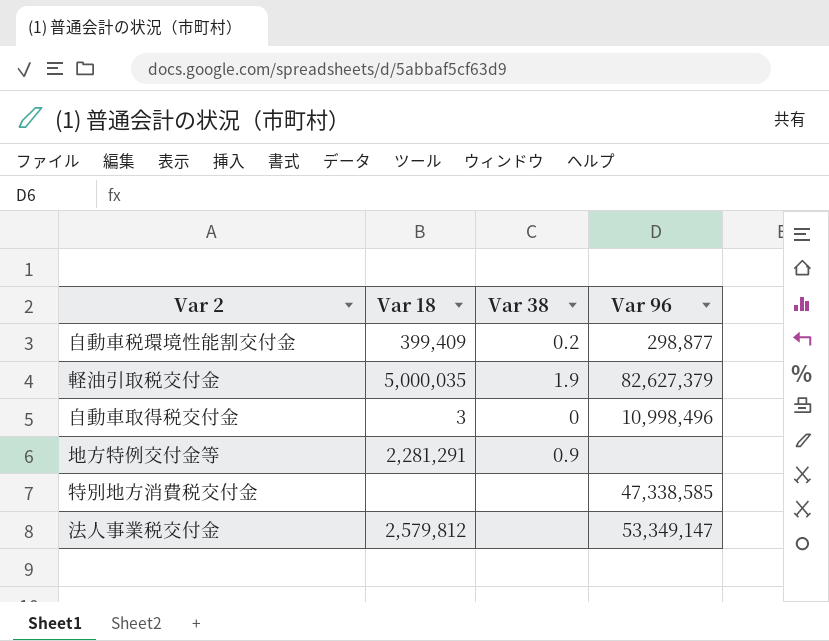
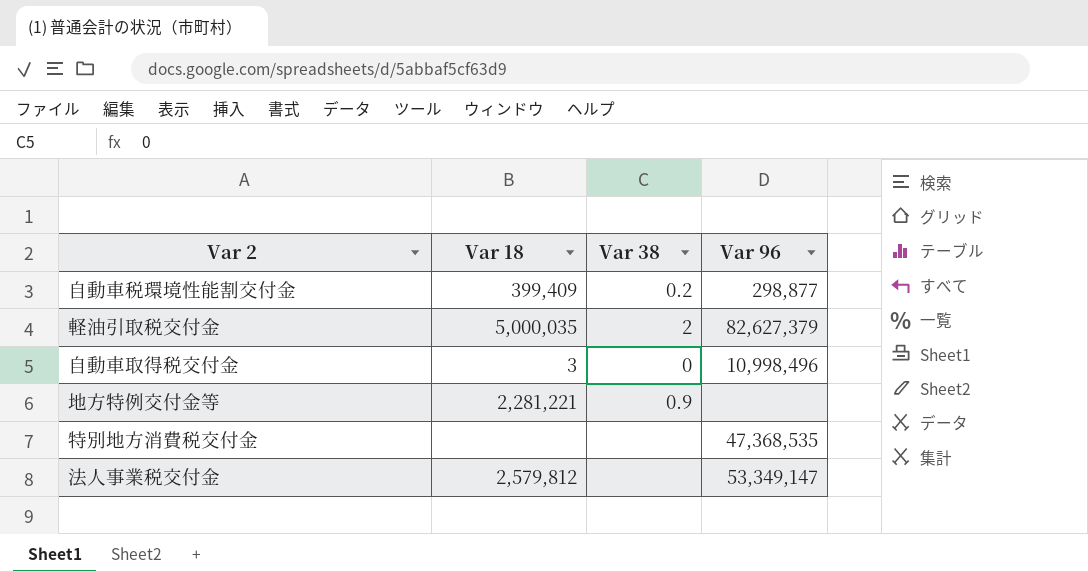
軽油引取税交付金 | Var 38: 1.9 -> 2
地方特例交付金等 | Var 18: 2,281,291 -> 2,281,221
特別地方消費税交付金 | Var 96: 47,338,585 -> 47,368,535

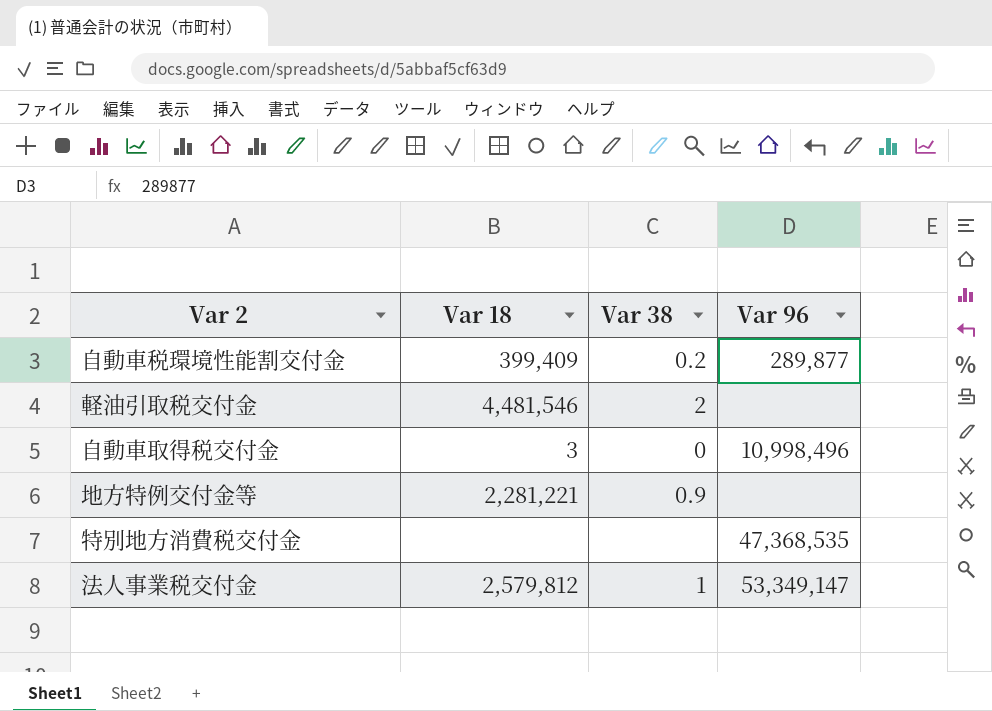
自動車税環境性能割交付金 | Var 96: 298,877 -> 289,877
軽油引取税交付金 | Var 18: 5,000,035 -> 4,481,546
軽油引取税交付金 | Var 96: 82,627,379 -> none
法人事業税交付金 | Var 38: none -> 1

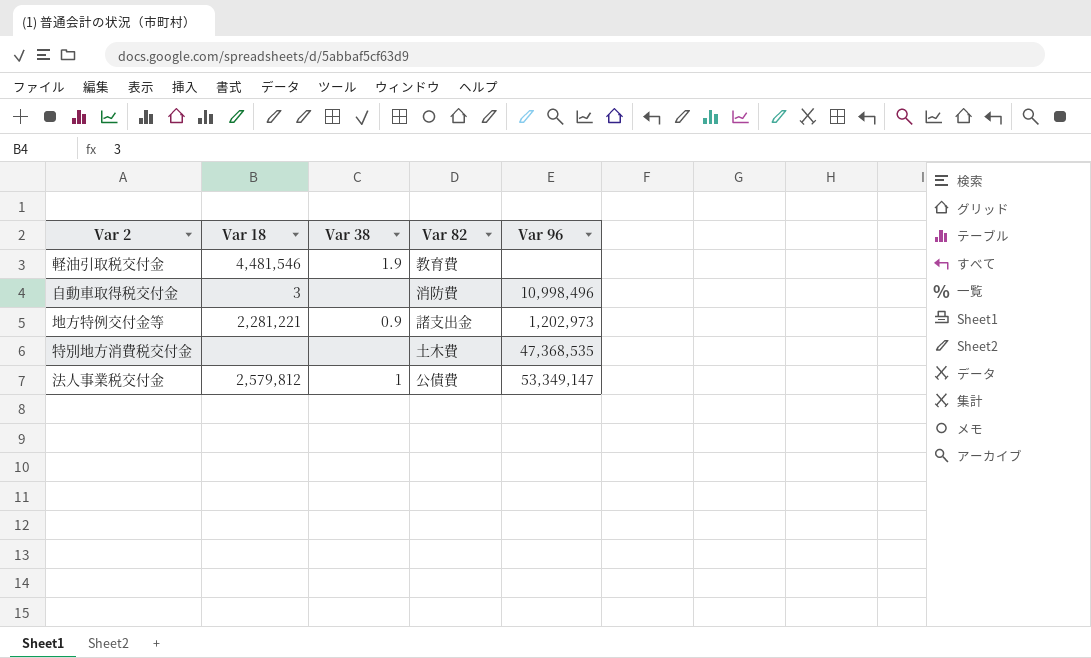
column Var 82 | position: none -> 4
row 自動車税環境性能割交付金: 399,409 | 0.2 | 289,877 -> none
軽油引取税交付金 | Var 38: 2 -> 1.9
自動車取得税交付金 | Var 38: 0 -> none
地方特例交付金等 | Var 96: none -> 1,202,973

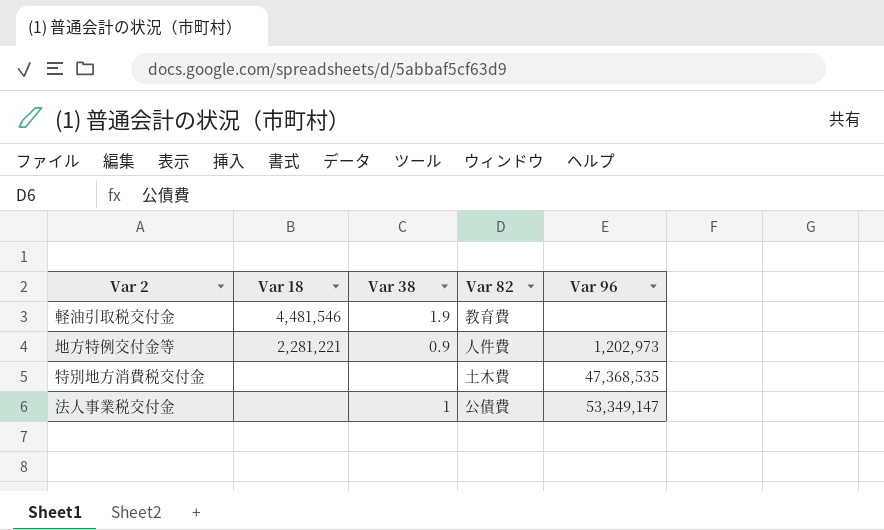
row 自動車取得税交付金: 3 | none | 消防費 | 10,998,496 -> none
地方特例交付金等 | Var 82: 諸支出金 -> 人件費
法人事業税交付金 | Var 18: 2,579,812 -> none

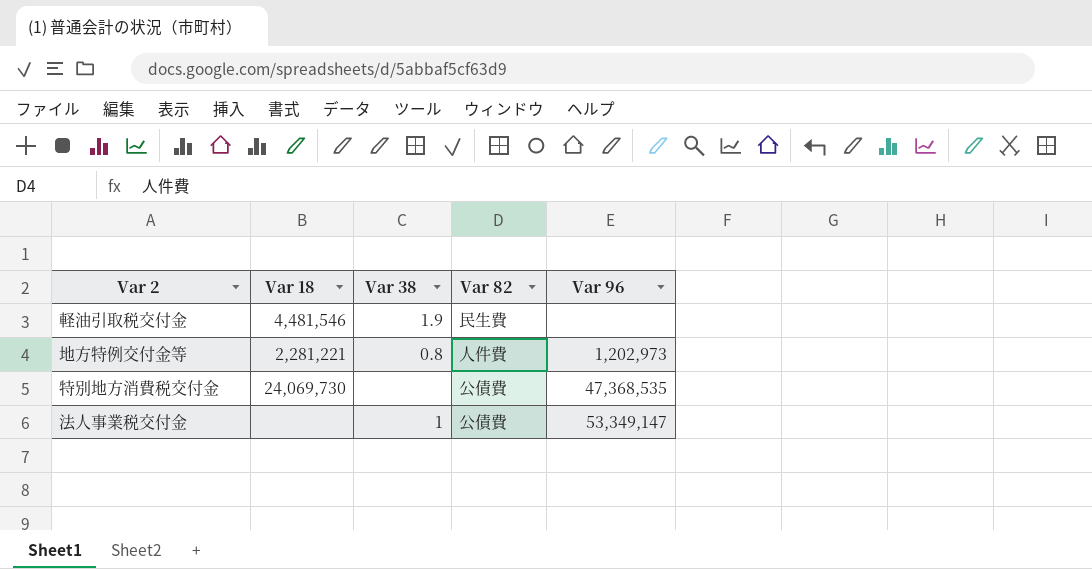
軽油引取税交付金 | Var 82: 教育費 -> 民生費
地方特例交付金等 | Var 38: 0.9 -> 0.8
特別地方消費税交付金 | Var 18: none -> 24,069,730
特別地方消費税交付金 | Var 82: 土木費 -> 公債費

